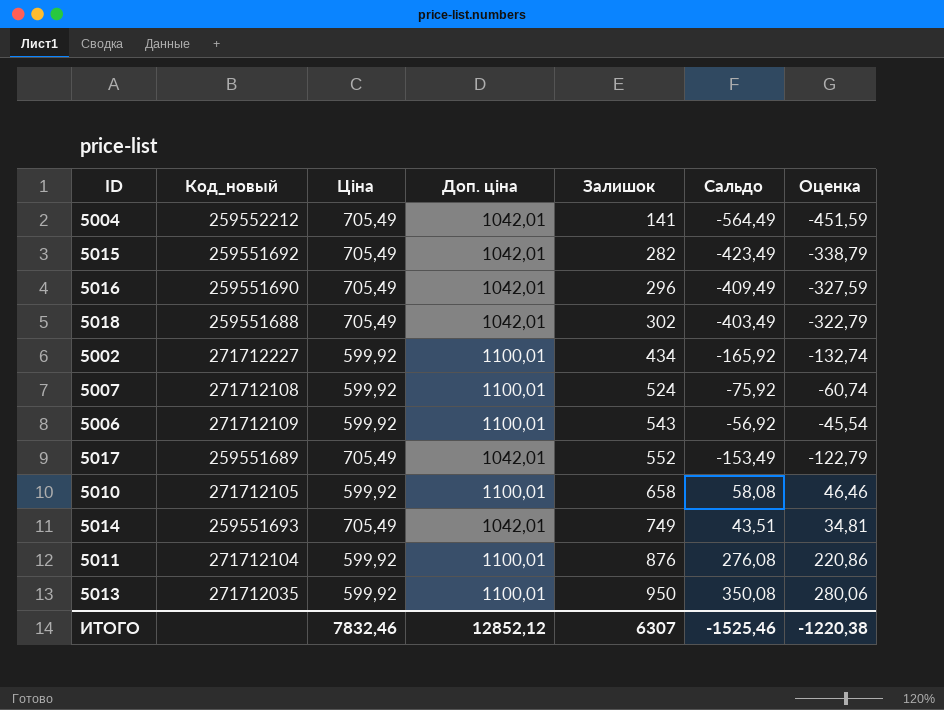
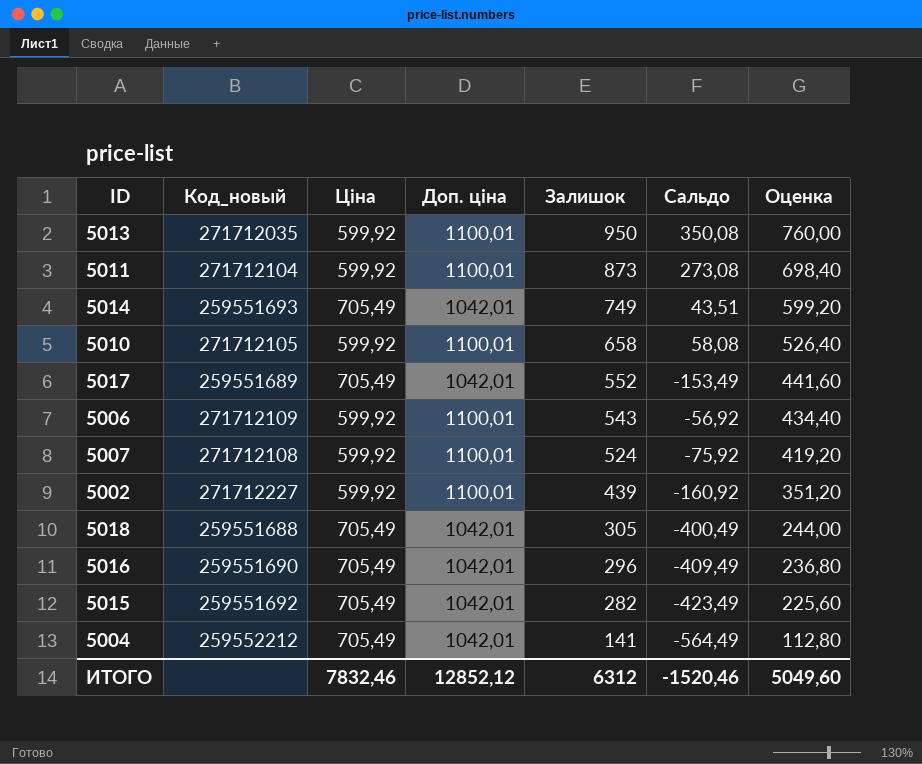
row order: Залишок ascending -> Залишок descending
column Оценка | formula: [Сальдо] * 0,8 -> [Залишок] * 0,8
5011 | Залишок: 876 -> 873
5011 | Сальдо: 276,08 -> 273,08
5002 | Залишок: 434 -> 439
5002 | Сальдо: -165,92 -> -160,92
5018 | Залишок: 302 -> 305
5018 | Сальдо: -403,49 -> -400,49
ИТОГО | Залишок: 6307 -> 6312
ИТОГО | Сальдо: -1525,46 -> -1520,46
ИТОГО | Оценка: -1220,38 -> 5049,60

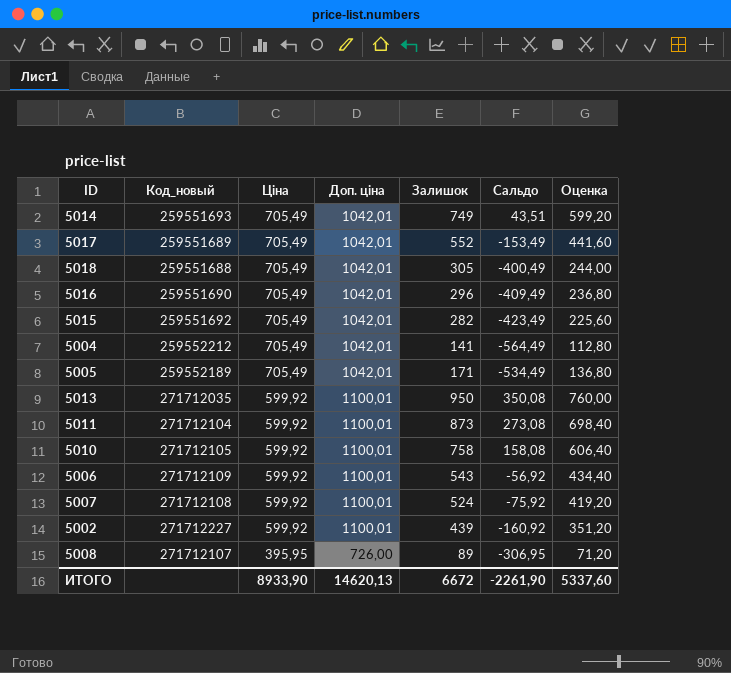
row order: Залишок descending -> Ціна descending
row 5005: none -> 259552189 | 705,49 | 1042,01 | 171 | -534,49 | 136,80
5010 | Залишок: 658 -> 758
5010 | Сальдо: 58,08 -> 158,08
5010 | Оценка: 526,40 -> 606,40
row 5008: none -> 271712107 | 395,95 | 726,00 | 89 | -306,95 | 71,20
ИТОГО | Ціна: 7832,46 -> 8933,90
ИТОГО | Доп. ціна: 12852,12 -> 14620,13
ИТОГО | Залишок: 6312 -> 6672
ИТОГО | Сальдо: -1520,46 -> -2261,90
ИТОГО | Оценка: 5049,60 -> 5337,60

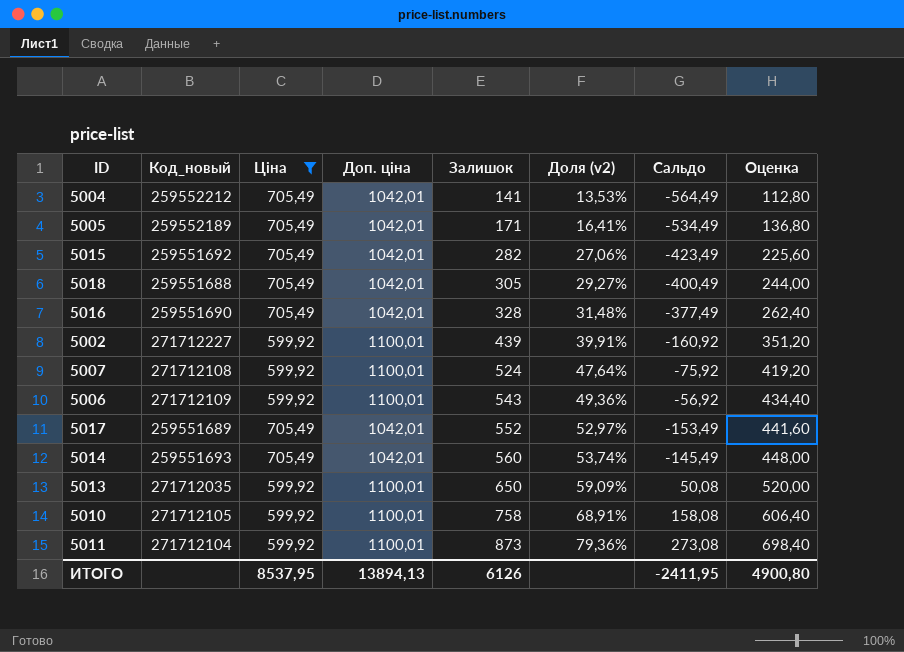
filter: none -> Ціна != 395,95
row order: Ціна descending -> Залишок ascending
column Доля (v2) | formula: none -> [Залишок] / [Доп. ціна]
5016 | Залишок: 296 -> 328
5016 | Сальдо: -409,49 -> -377,49
5016 | Оценка: 236,80 -> 262,40
5014 | Залишок: 749 -> 560
5014 | Сальдо: 43,51 -> -145,49
5014 | Оценка: 599,20 -> 448,00
5013 | Залишок: 950 -> 650
5013 | Сальдо: 350,08 -> 50,08
5013 | Оценка: 760,00 -> 520,00
ИТОГО | Ціна: 8933,90 -> 8537,95
ИТОГО | Доп. ціна: 14620,13 -> 13894,13
ИТОГО | Залишок: 6672 -> 6126
ИТОГО | Сальдо: -2261,90 -> -2411,95
ИТОГО | Оценка: 5337,60 -> 4900,80

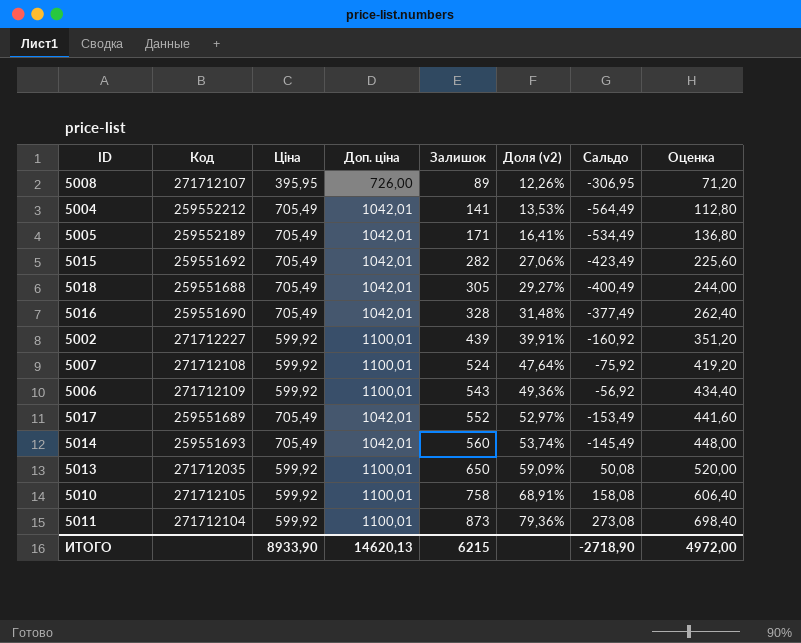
filter: Ціна != 395,95 -> none
column name: Код_новый -> Код
ИТОГО | Ціна: 8537,95 -> 8933,90
ИТОГО | Доп. ціна: 13894,13 -> 14620,13
ИТОГО | Залишок: 6126 -> 6215
ИТОГО | Сальдо: -2411,95 -> -2718,90
ИТОГО | Оценка: 4900,80 -> 4972,00

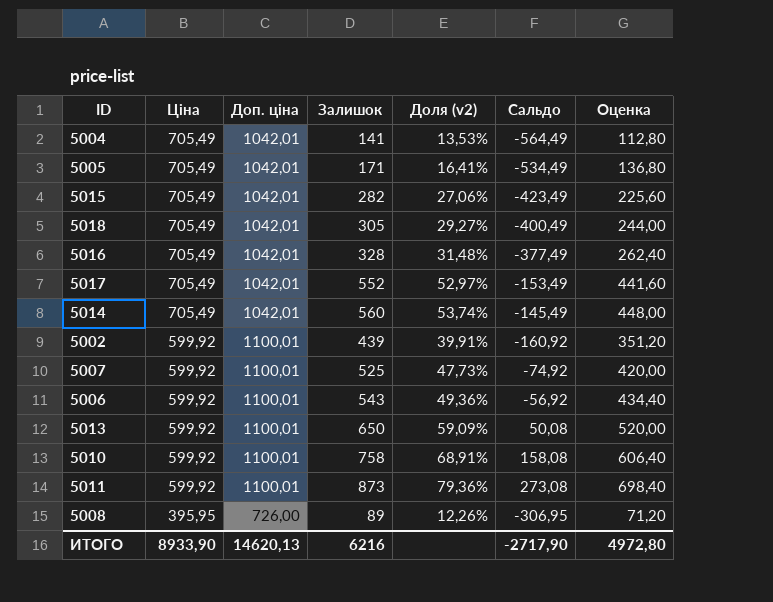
row order: Залишок ascending -> Ціна descending
column Код | position: 2 -> none
5007 | Залишок: 524 -> 525
5007 | Доля (v2): 47,64% -> 47,73%
5007 | Сальдо: -75,92 -> -74,92
5007 | Оценка: 419,20 -> 420,00
ИТОГО | Залишок: 6215 -> 6216
ИТОГО | Сальдо: -2718,90 -> -2717,90
ИТОГО | Оценка: 4972,00 -> 4972,80

